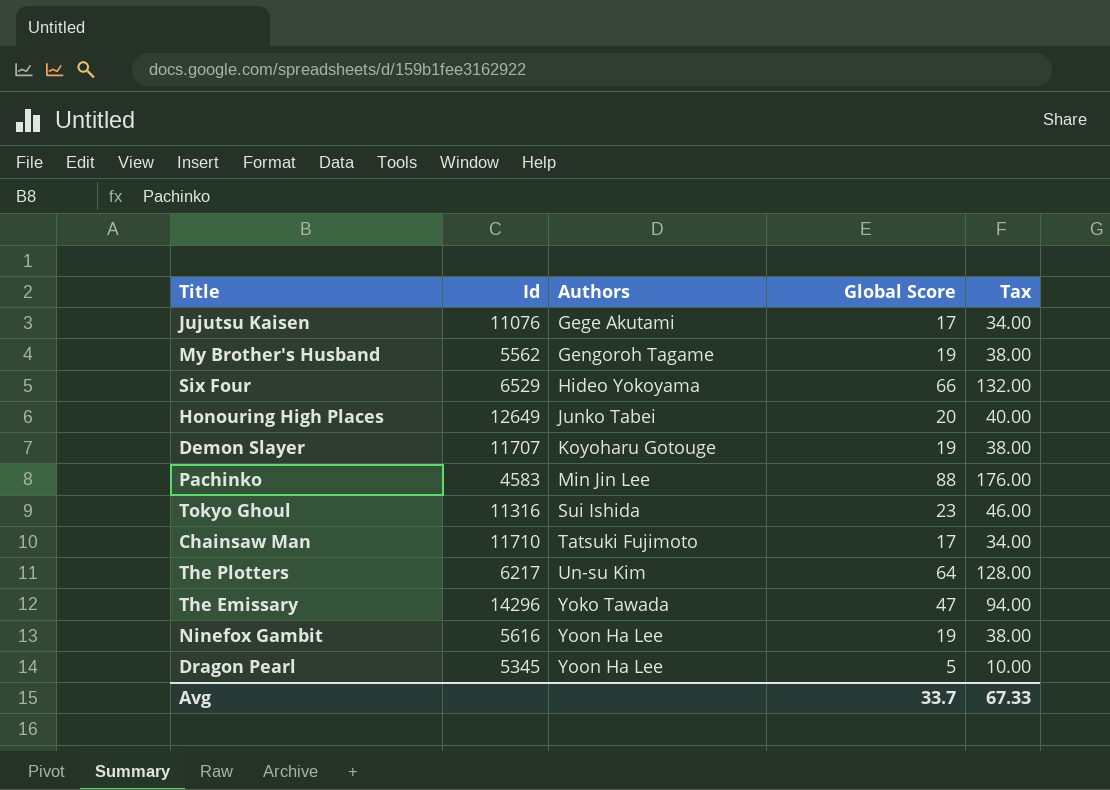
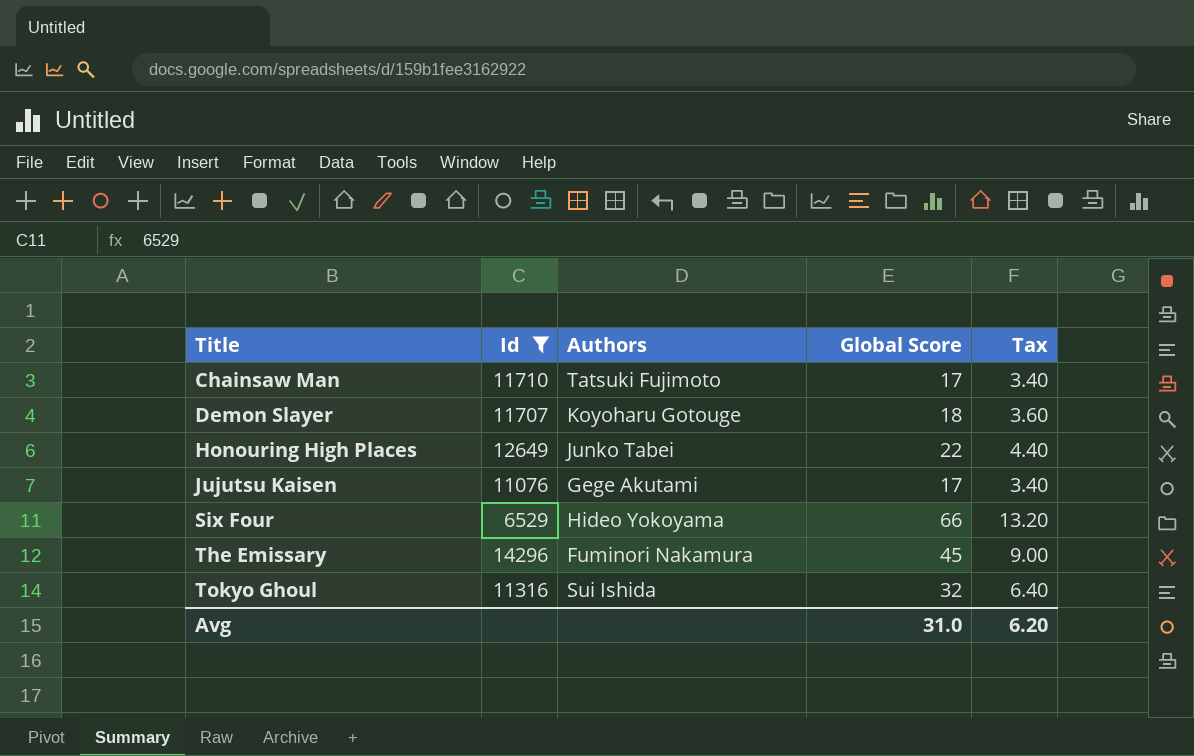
filter: none -> Id >= 6529
row order: Authors ascending -> Title ascending
column Tax | formula: [Global Score] * 2 -> [Global Score] * 0.2
Demon Slayer | Global Score: 19 -> 18
Honouring High Places | Global Score: 20 -> 22
The Emissary | Authors: Yoko Tawada -> Fuminori Nakamura
The Emissary | Global Score: 47 -> 45
Tokyo Ghoul | Global Score: 23 -> 32
Avg | Global Score: 33.7 -> 31.0
Avg | Tax: 67.33 -> 6.20

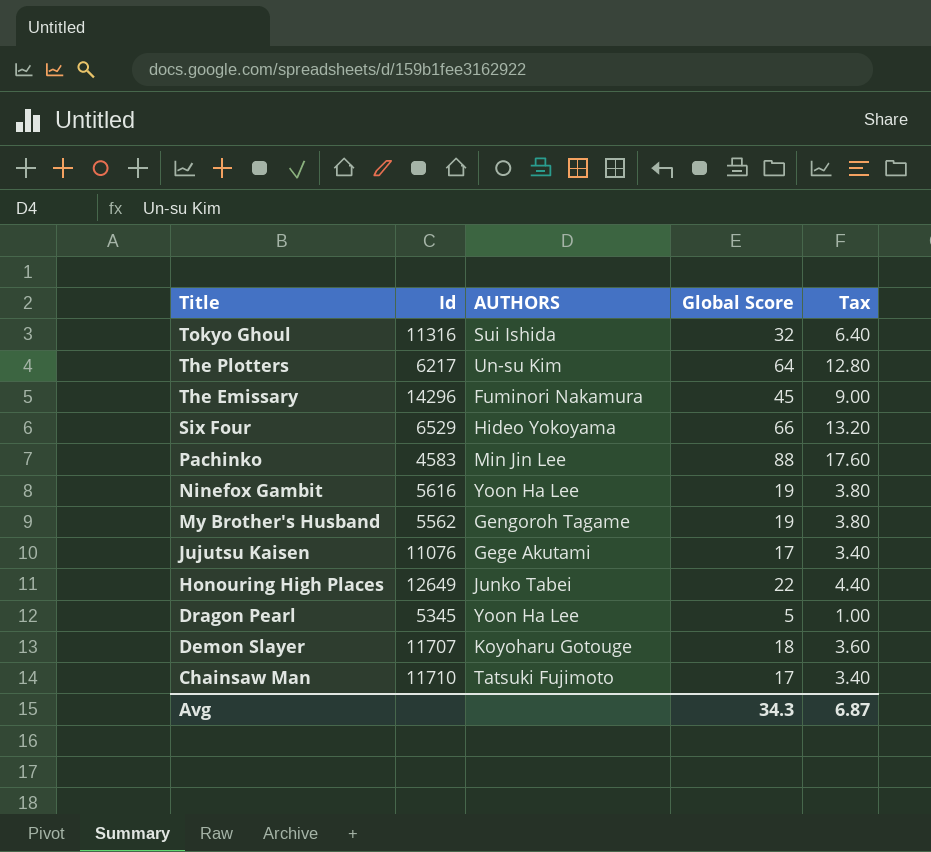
filter: Id >= 6529 -> none
row order: Title ascending -> Title descending
column name: Authors -> AUTHORS
Avg | Global Score: 31.0 -> 34.3
Avg | Tax: 6.20 -> 6.87

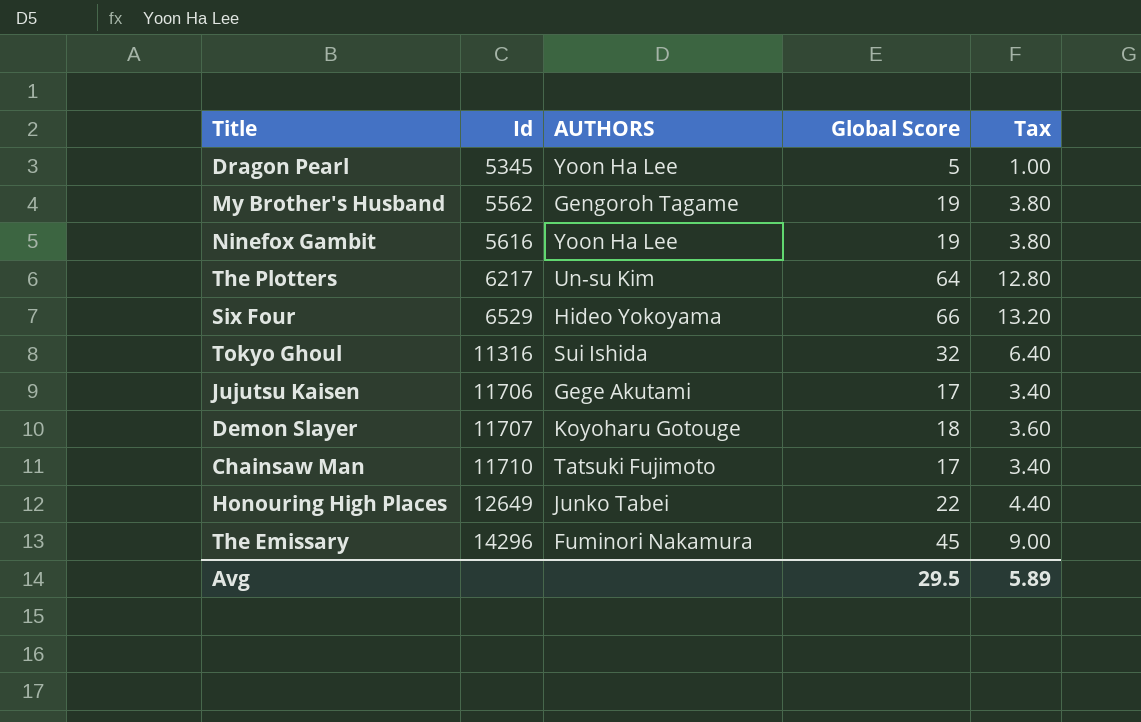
row order: Title descending -> Id ascending
row Pachinko: 4583 | Min Jin Lee | 88 | 17.60 -> none
Jujutsu Kaisen | Id: 11076 -> 11706
Avg | Global Score: 34.3 -> 29.5
Avg | Tax: 6.87 -> 5.89

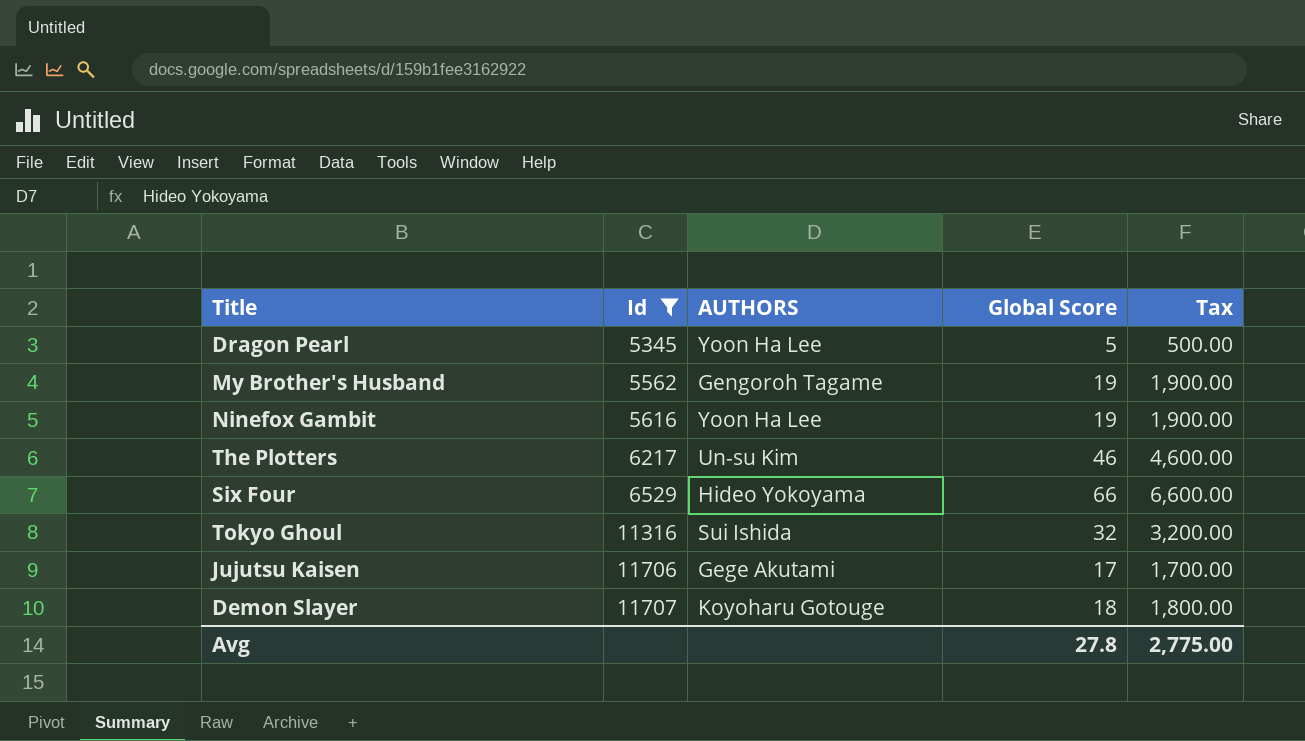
filter: none -> Id <= 11707
column Tax | formula: [Global Score] * 0.2 -> [Global Score] * 100
The Plotters | Global Score: 64 -> 46
Avg | Global Score: 29.5 -> 27.8
Avg | Tax: 5.89 -> 2,775.00

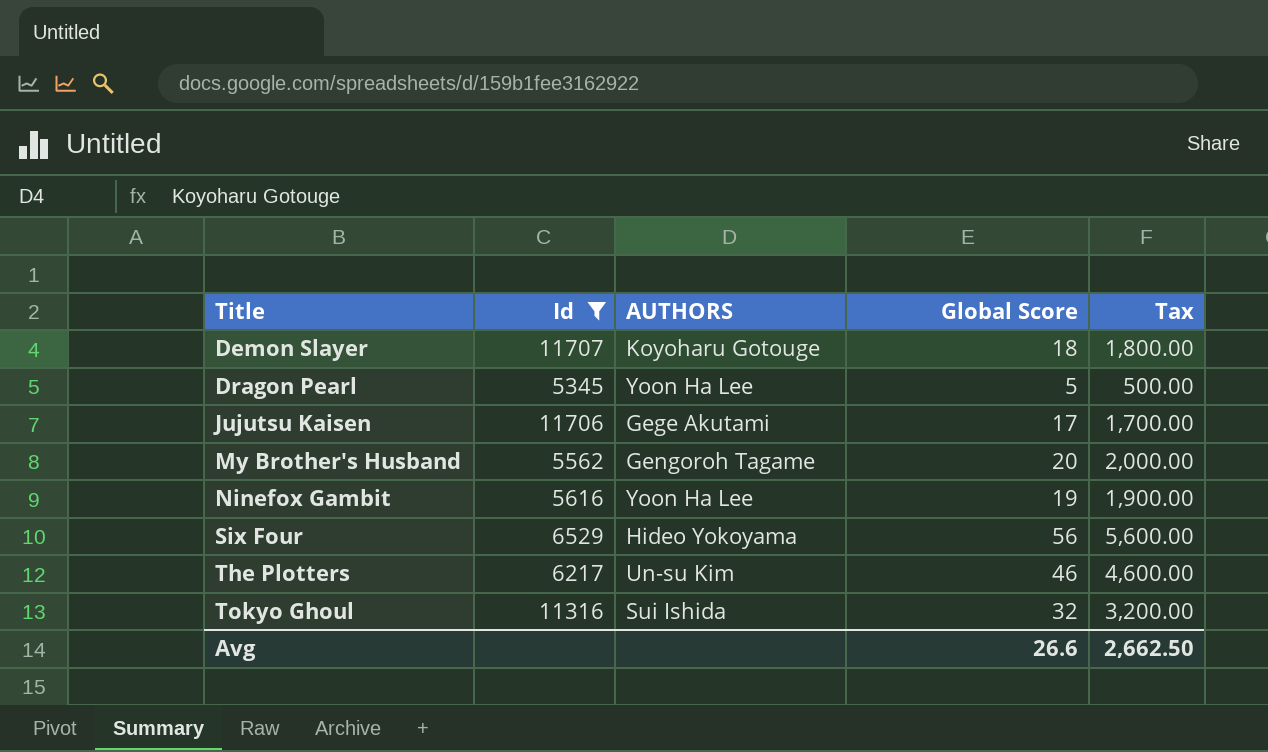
row order: Id ascending -> Title ascending
My Brother's Husband | Global Score: 19 -> 20
My Brother's Husband | Tax: 1,900.00 -> 2,000.00
Six Four | Global Score: 66 -> 56
Six Four | Tax: 6,600.00 -> 5,600.00
Avg | Global Score: 27.8 -> 26.6
Avg | Tax: 2,775.00 -> 2,662.50

